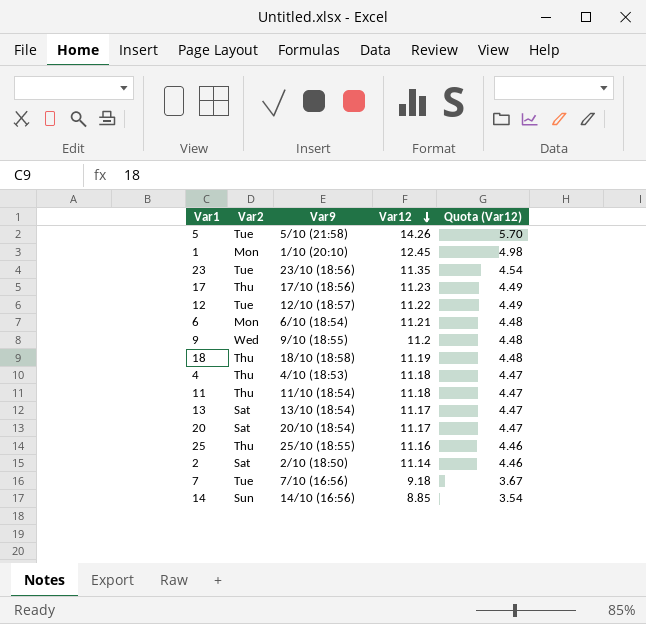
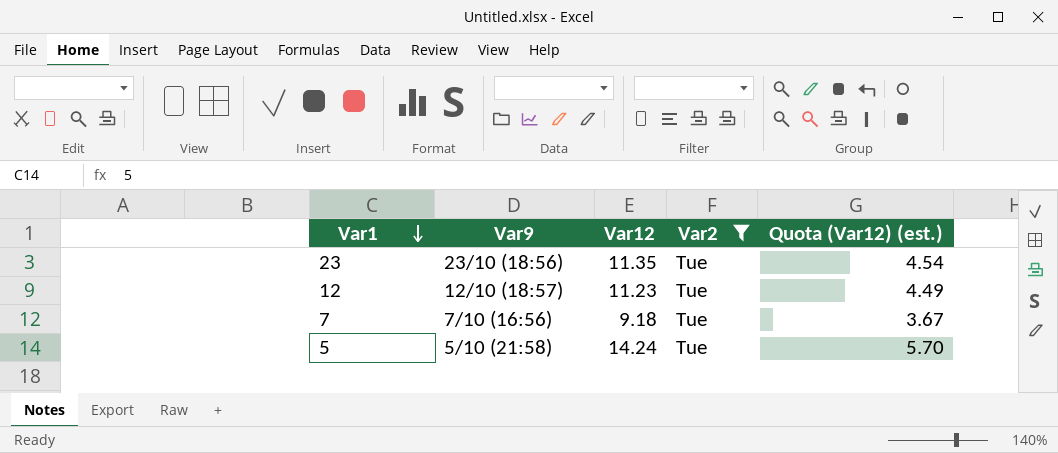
filter: none -> Var2 = Tue
row order: Var12 descending -> Var1 descending
column Var2 | position: 2 -> 4
column name: Quota (Var12) -> Quota (Var12) (est.)
12 | Var12: 11.22 -> 11.23
5 | Var12: 14.26 -> 14.24

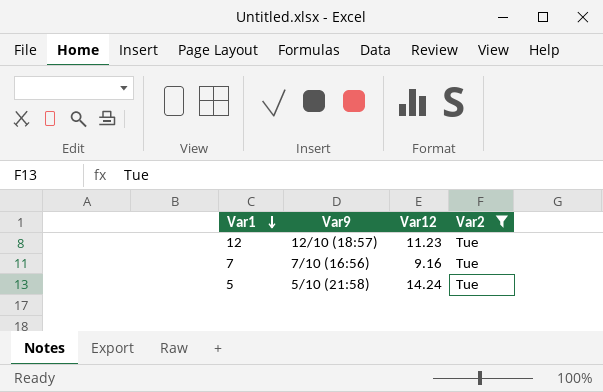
column Quota (Var12) (est.) | formula: [Var12] * 0.4 -> none
row 23: 23/10 (18:56) | 11.35 | Tue | 4.54 -> none
7 | Var12: 9.18 -> 9.16

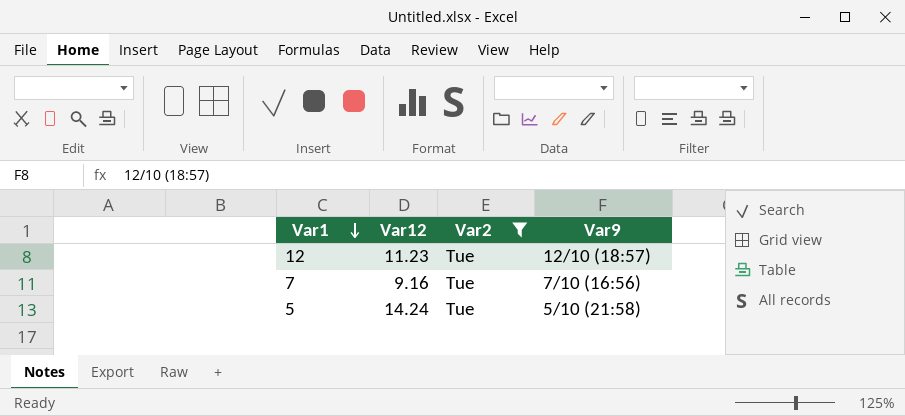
column Var9 | position: 2 -> 4

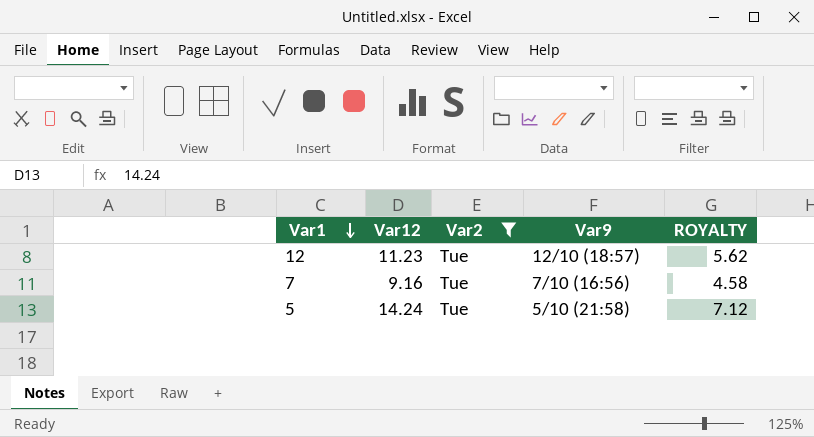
column ROYALTY | formula: none -> [Var12] * 0.5

